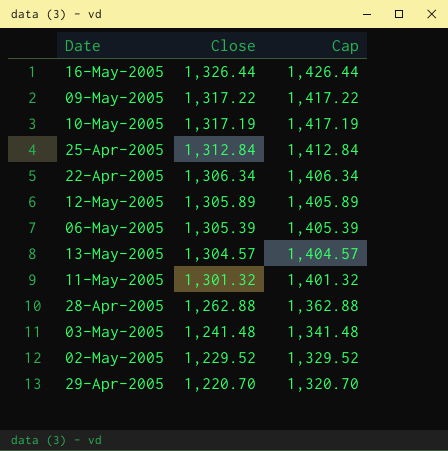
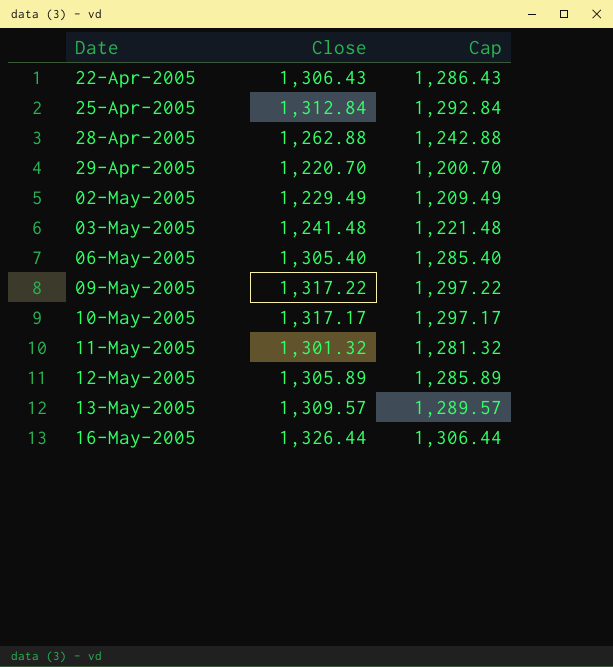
row order: Close descending -> Date ascending
column Cap | formula: [Close] + 100 -> [Close] - 20
22-Apr-2005 | Close: 1,306.34 -> 1,306.43
02-May-2005 | Close: 1,229.52 -> 1,229.49
06-May-2005 | Close: 1,305.39 -> 1,305.40
10-May-2005 | Close: 1,317.19 -> 1,317.17
13-May-2005 | Close: 1,304.57 -> 1,309.57

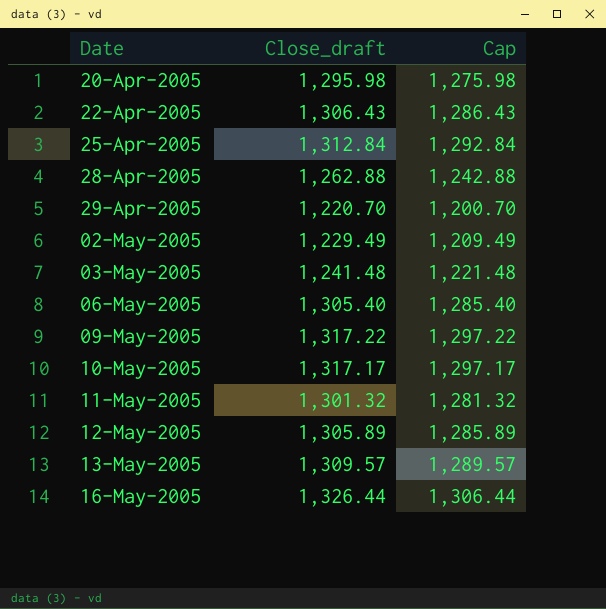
column name: Close -> Close_draft
row 20-Apr-2005: none -> 1,295.98 | 1,275.98

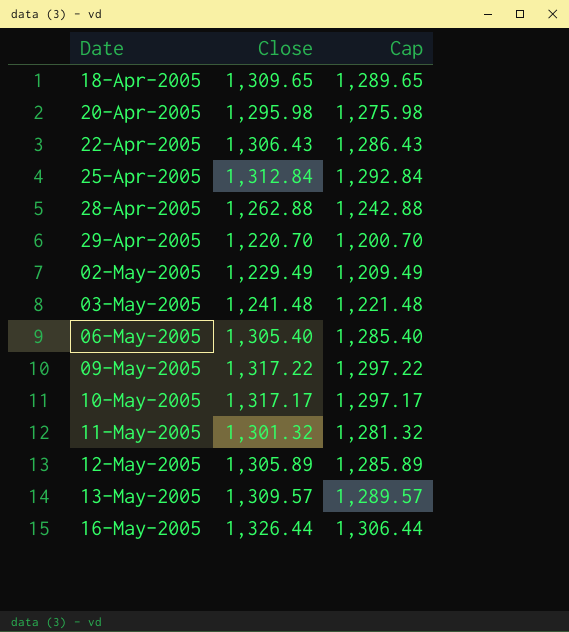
column name: Close_draft -> Close
row 18-Apr-2005: none -> 1,309.65 | 1,289.65

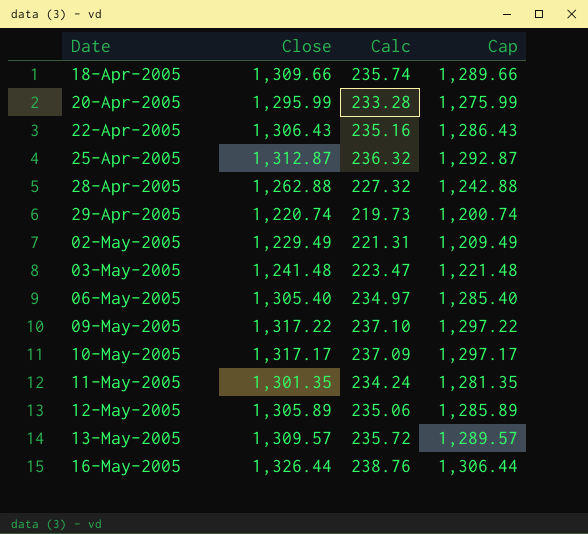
column Calc | formula: none -> [Close] * 0.18
18-Apr-2005 | Close: 1,309.65 -> 1,309.66
18-Apr-2005 | Cap: 1,289.65 -> 1,289.66
20-Apr-2005 | Close: 1,295.98 -> 1,295.99
20-Apr-2005 | Cap: 1,275.98 -> 1,275.99
25-Apr-2005 | Close: 1,312.84 -> 1,312.87
25-Apr-2005 | Cap: 1,292.84 -> 1,292.87
29-Apr-2005 | Close: 1,220.70 -> 1,220.74
29-Apr-2005 | Cap: 1,200.70 -> 1,200.74
11-May-2005 | Close: 1,301.32 -> 1,301.35
11-May-2005 | Cap: 1,281.32 -> 1,281.35

